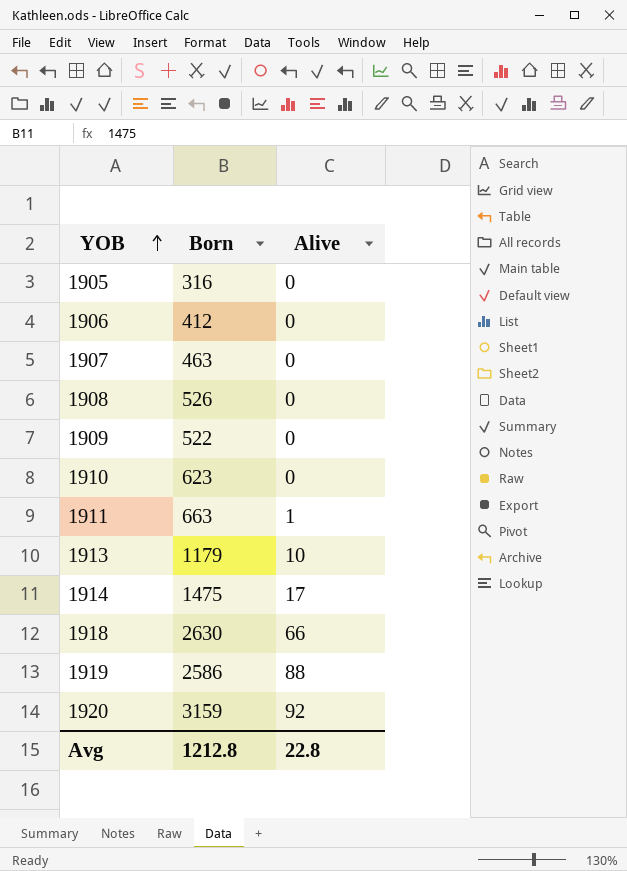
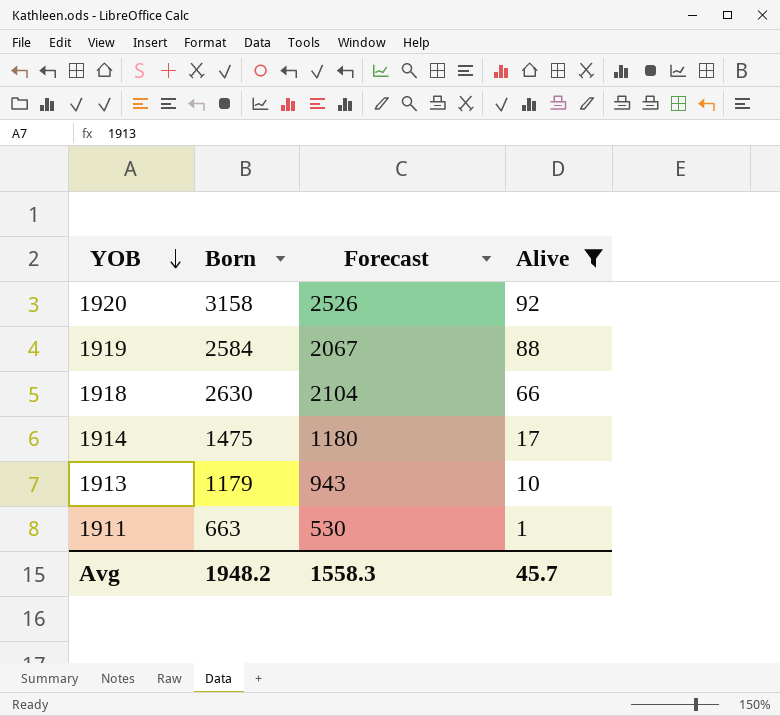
filter: none -> Alive != 0
row order: YOB ascending -> YOB descending
column Forecast | formula: none -> [Born] * 0.8
1920 | Born: 3159 -> 3158
1919 | Born: 2586 -> 2584
Avg | Born: 1212.8 -> 1948.2
Avg | Alive: 22.8 -> 45.7

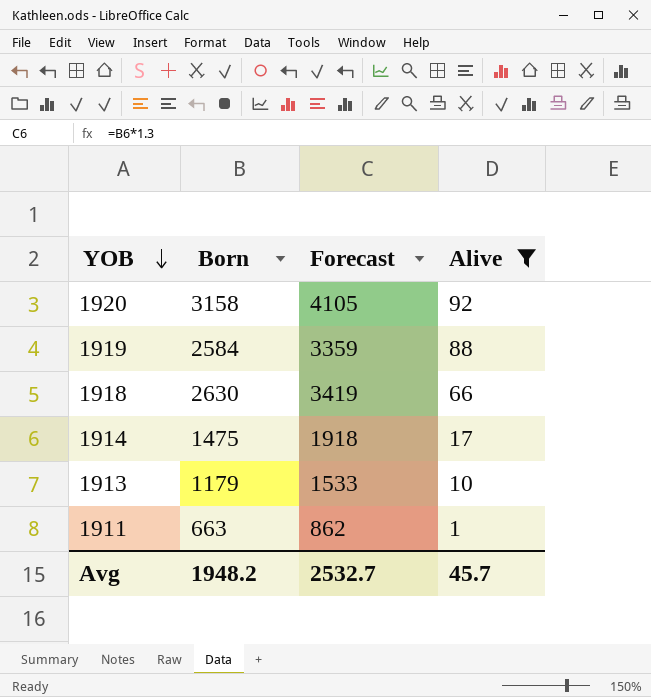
column Forecast | formula: [Born] * 0.8 -> [Born] * 1.3
Avg | Forecast: 1558.3 -> 2532.7

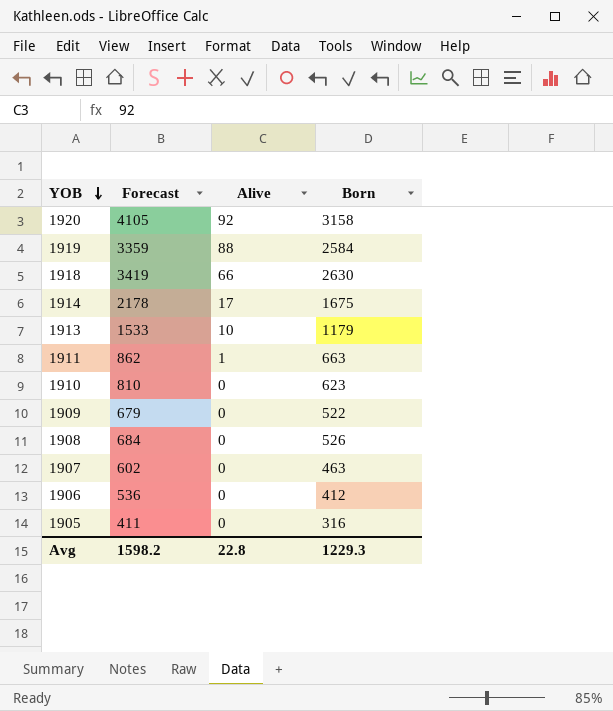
filter: Alive != 0 -> none
column Born | position: 2 -> 4
1914 | Forecast: 1918 -> 2178
1914 | Born: 1475 -> 1675
Avg | Forecast: 2532.7 -> 1598.2
Avg | Alive: 45.7 -> 22.8
Avg | Born: 1948.2 -> 1229.3

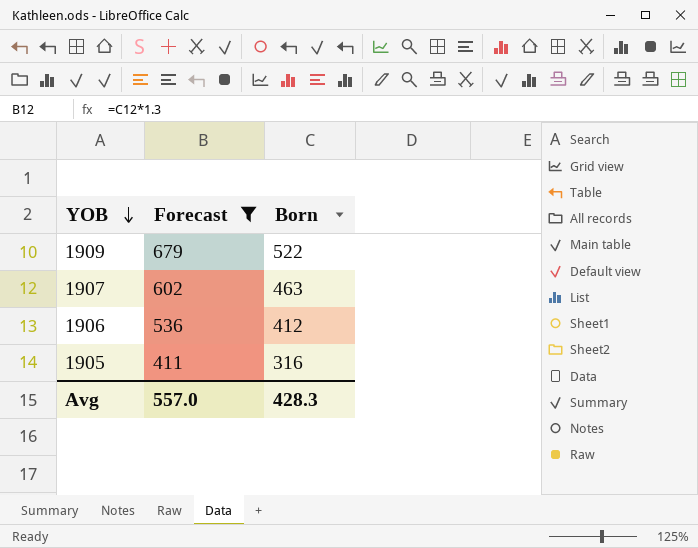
filter: none -> Forecast <= 679
column Alive | position: 3 -> none
Avg | Forecast: 1598.2 -> 557.0
Avg | Born: 1229.3 -> 428.3

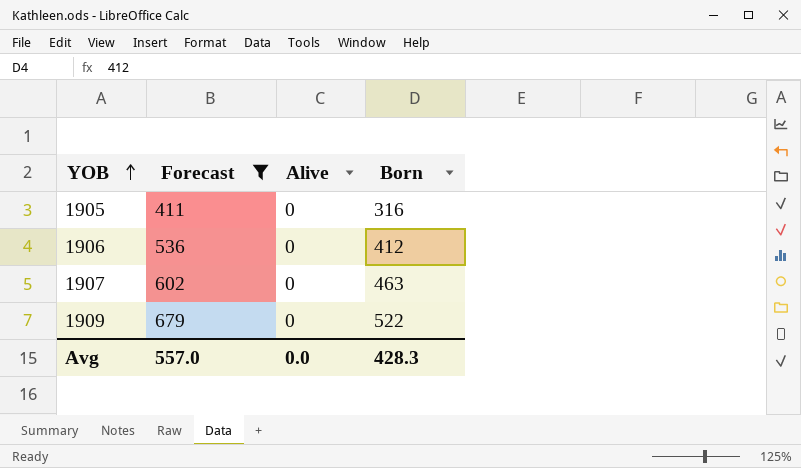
row order: YOB descending -> YOB ascending
column Alive | position: none -> 3

